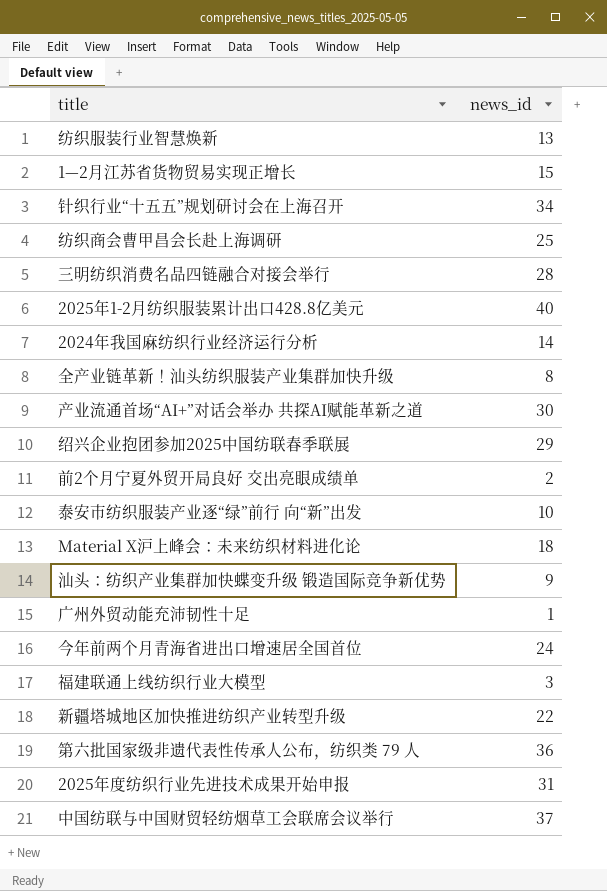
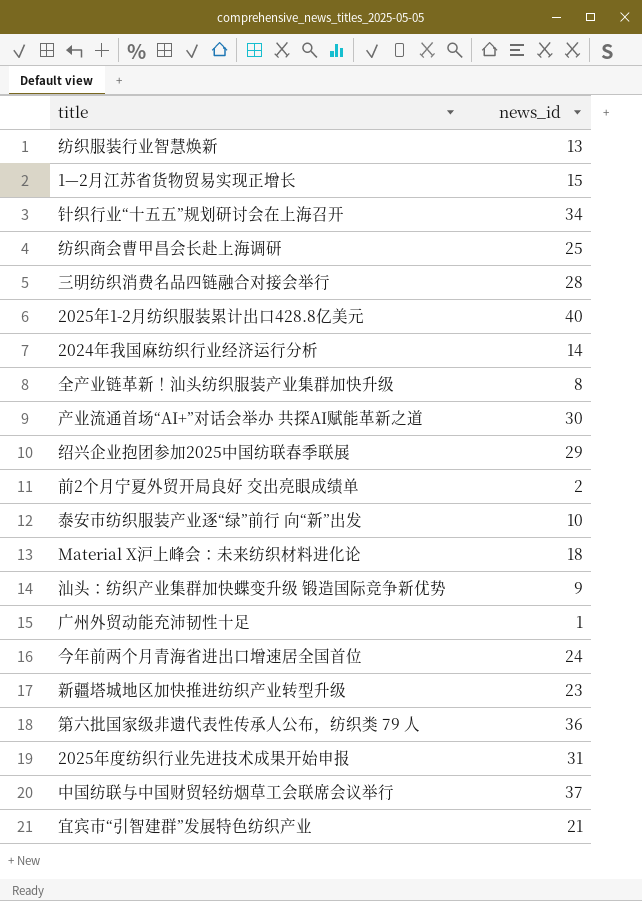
row 福建联通上线纺织行业大模型: 3 -> none
新疆塔城地区加快推进纺织产业转型升级 | news_id: 22 -> 23
row 宜宾市“引智建群”发展特色纺织产业: none -> 21

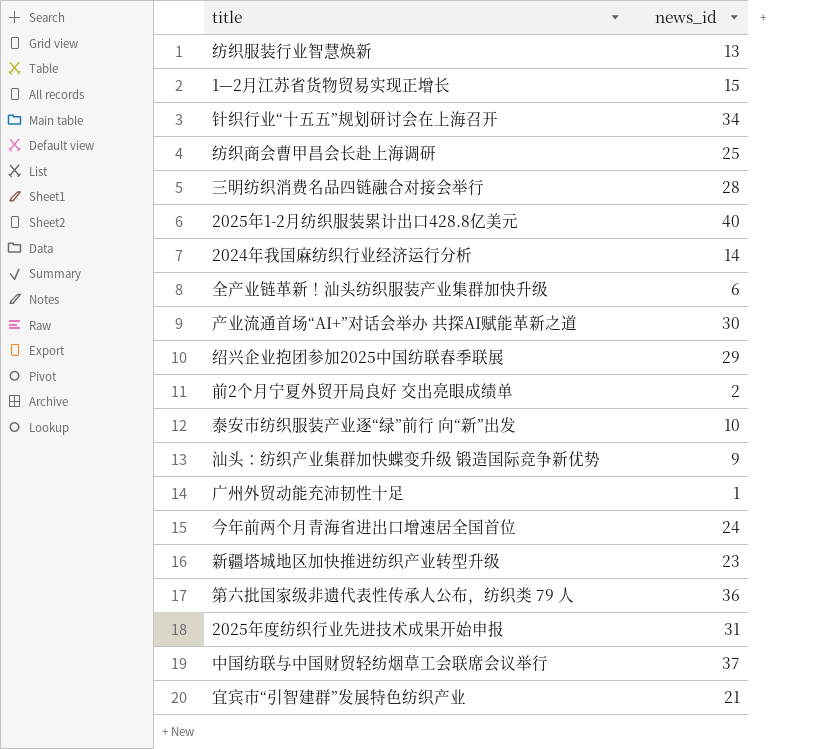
row Material X沪上峰会：未来纺织材料进化论: 18 -> none
全产业链革新！汕头纺织服装产业集群加快升级 | news_id: 8 -> 6

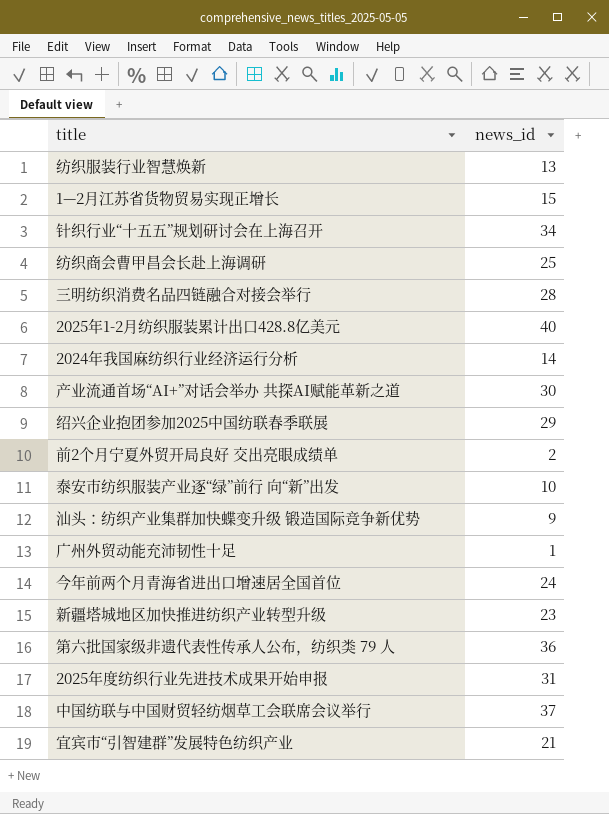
row 全产业链革新！汕头纺织服装产业集群加快升级: 6 -> none

